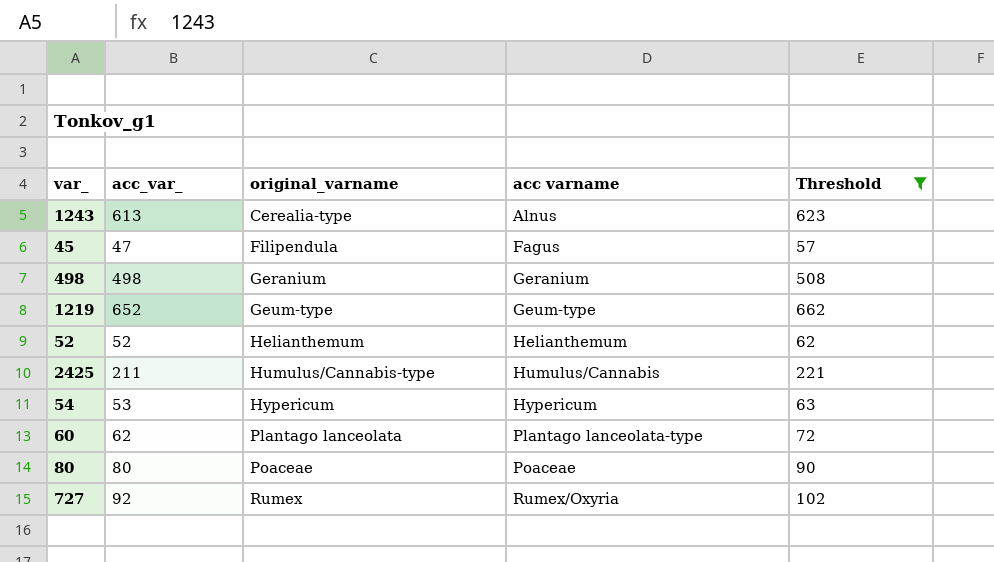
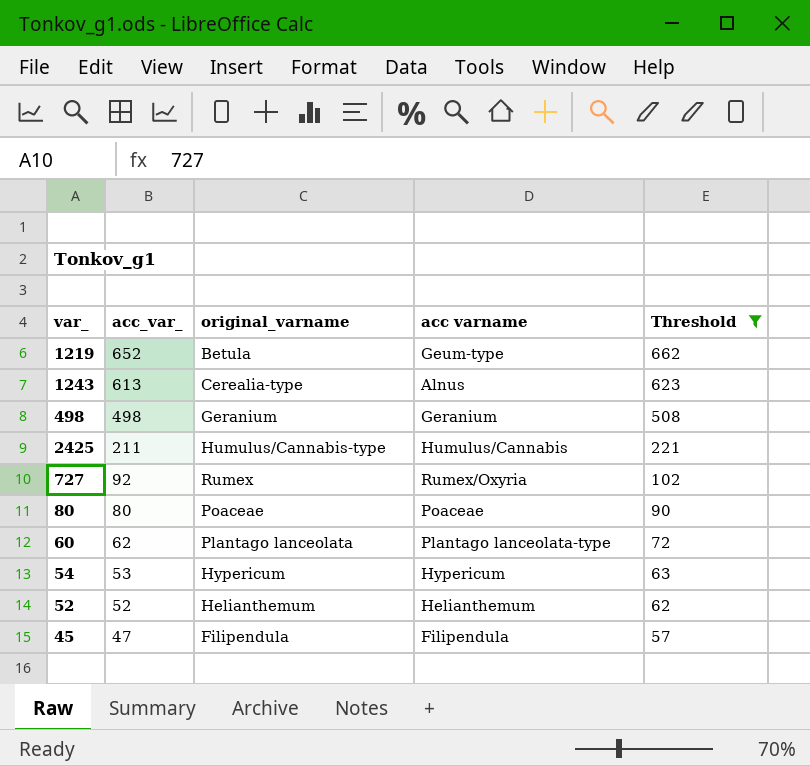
row order: original_varname ascending -> acc_var_ descending
1219 | original_varname: Geum-type -> Betula
45 | acc varname: Fagus -> Filipendula

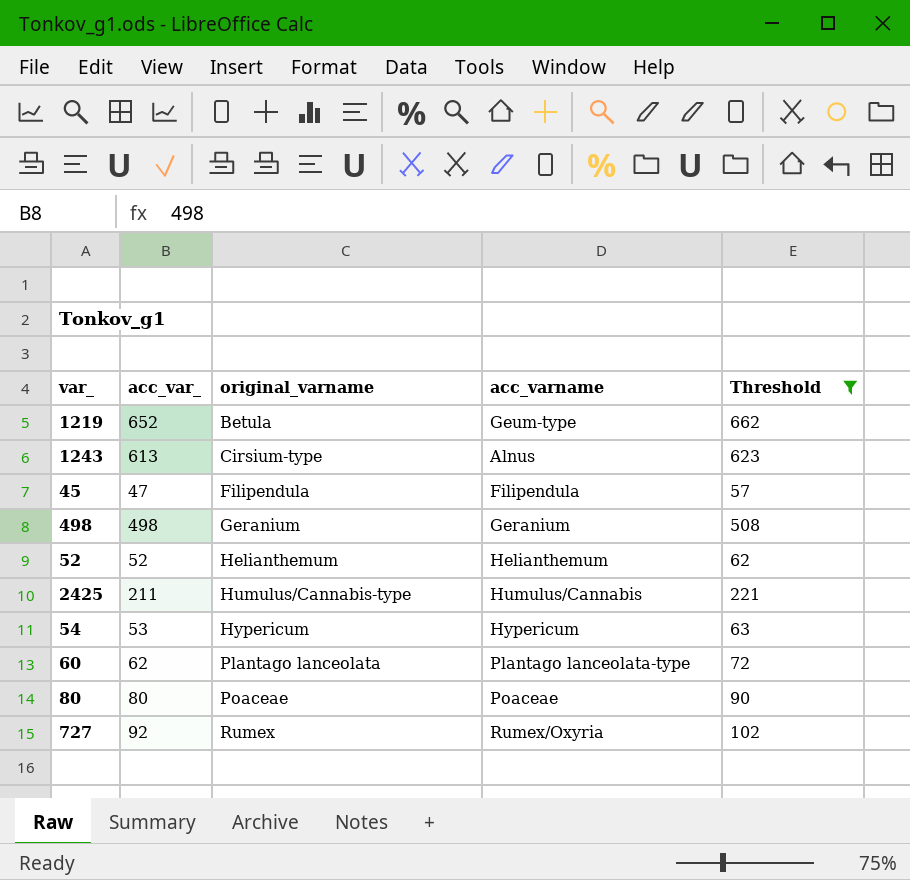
row order: acc_var_ descending -> original_varname ascending
column name: acc varname -> acc_varname
1243 | original_varname: Cerealia-type -> Cirsium-type

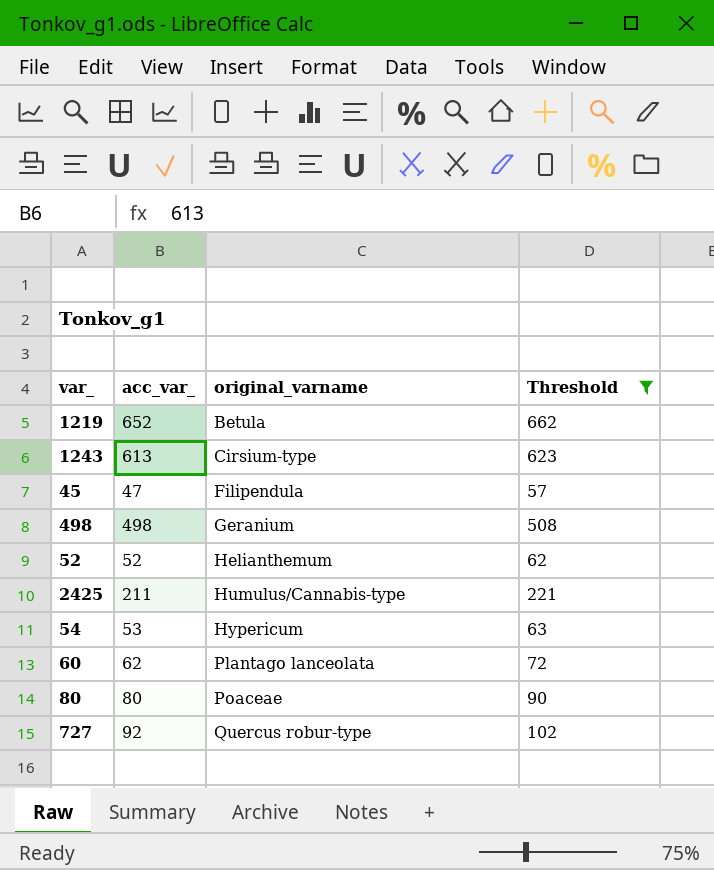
column acc_varname | position: 4 -> none
727 | original_varname: Rumex -> Quercus robur-type

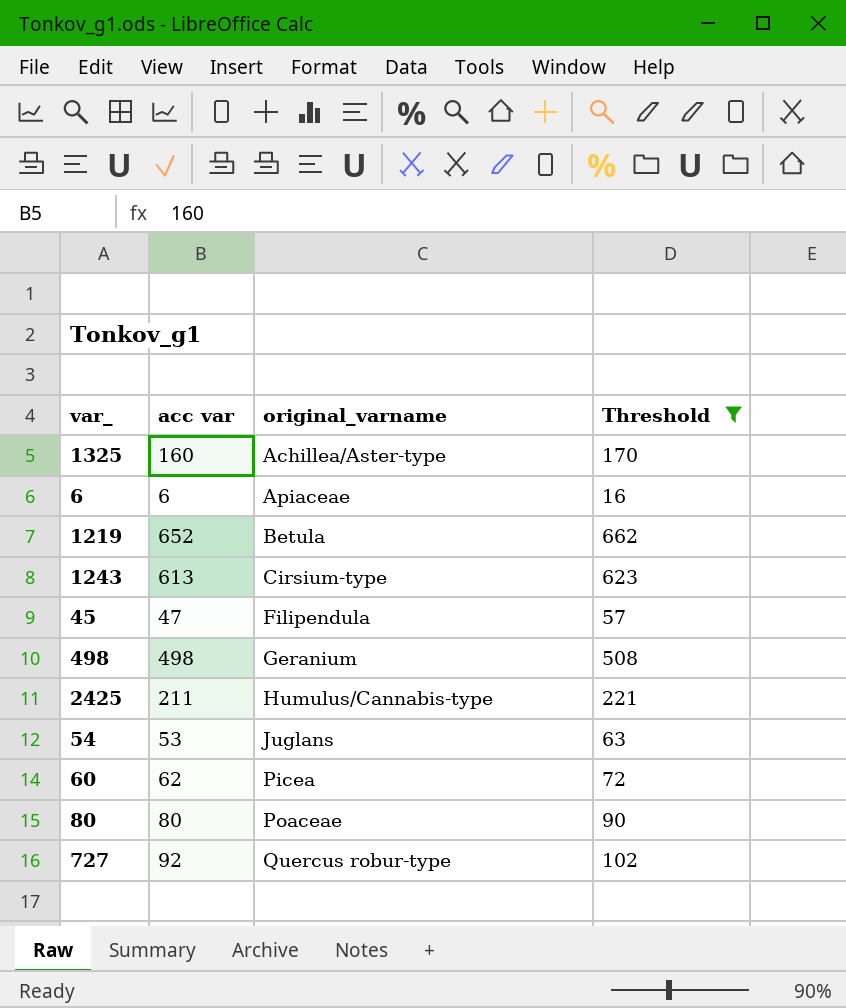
column name: acc_var_ -> acc var
row 52: 52 | Helianthemum | 62 -> none
row 1325: none -> 160 | Achillea/Aster-type | 170
row 6: none -> 6 | Apiaceae | 16
54 | original_varname: Hypericum -> Juglans
60 | original_varname: Plantago lanceolata -> Picea

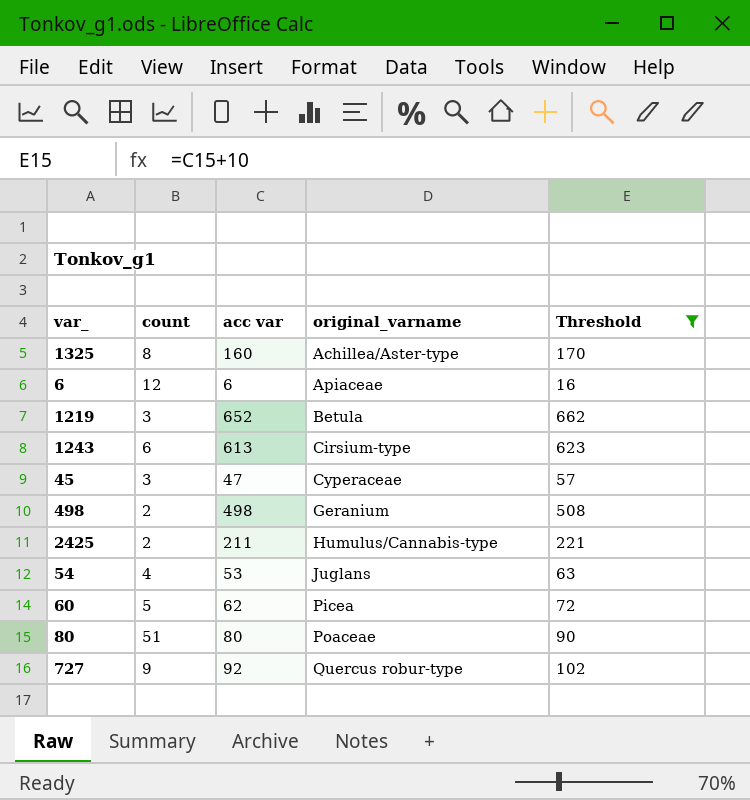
column count | position: none -> 2
45 | original_varname: Filipendula -> Cyperaceae

